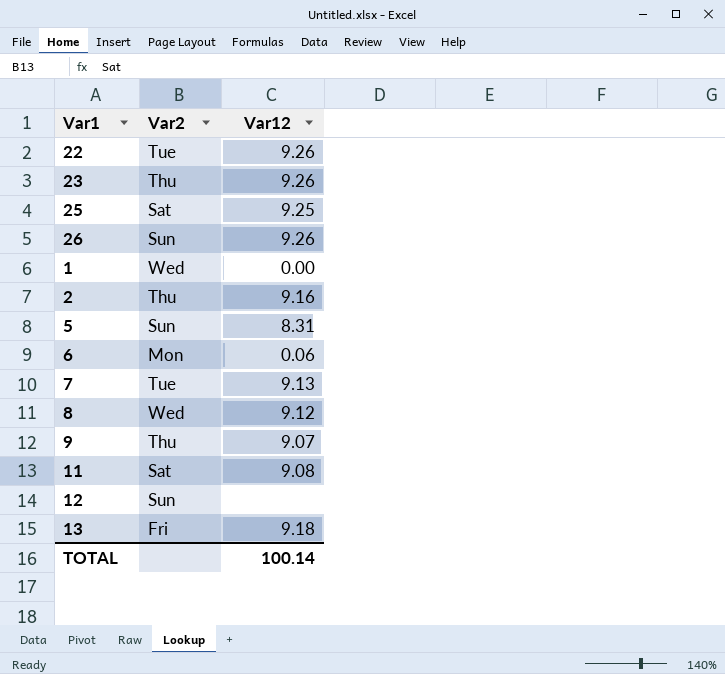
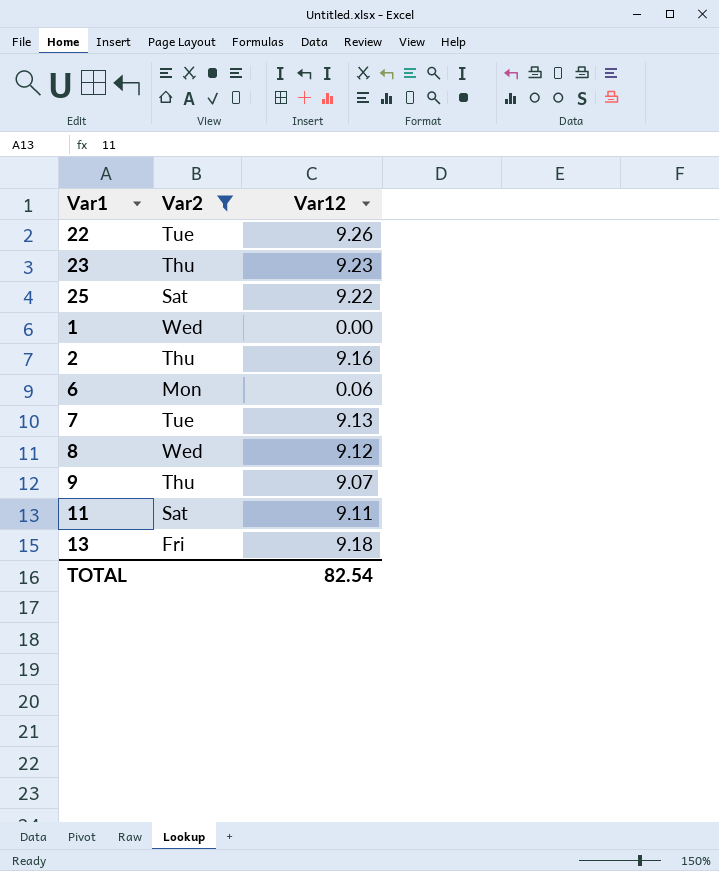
filter: none -> Var2 != Sun
23 | Var12: 9.26 -> 9.23
25 | Var12: 9.25 -> 9.22
11 | Var12: 9.08 -> 9.11
TOTAL | Var12: 100.14 -> 82.54

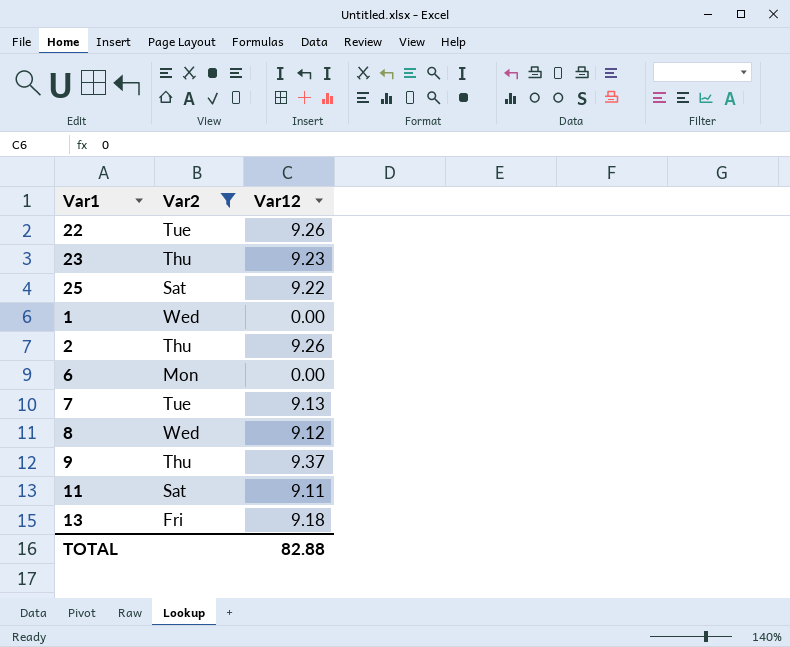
2 | Var12: 9.16 -> 9.26
6 | Var12: 0.06 -> 0.00
9 | Var12: 9.07 -> 9.37
TOTAL | Var12: 82.54 -> 82.88

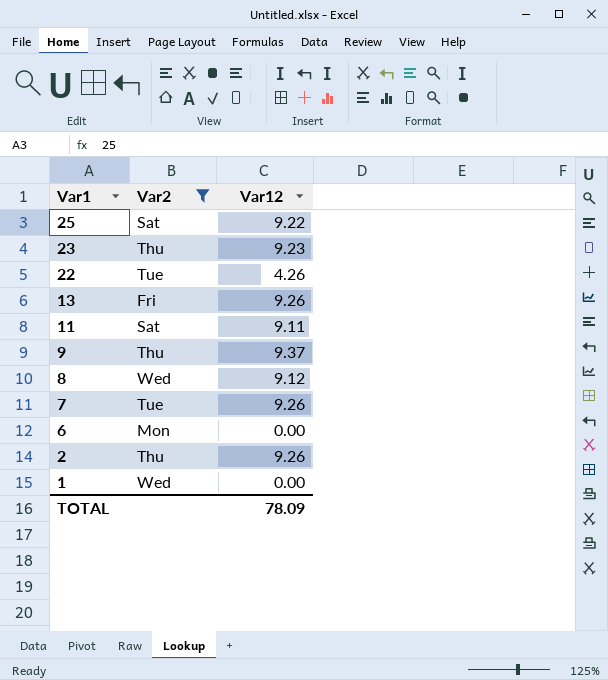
row order: none -> Var1 descending
22 | Var12: 9.26 -> 4.26
13 | Var12: 9.18 -> 9.26
7 | Var12: 9.13 -> 9.26
TOTAL | Var12: 82.88 -> 78.09

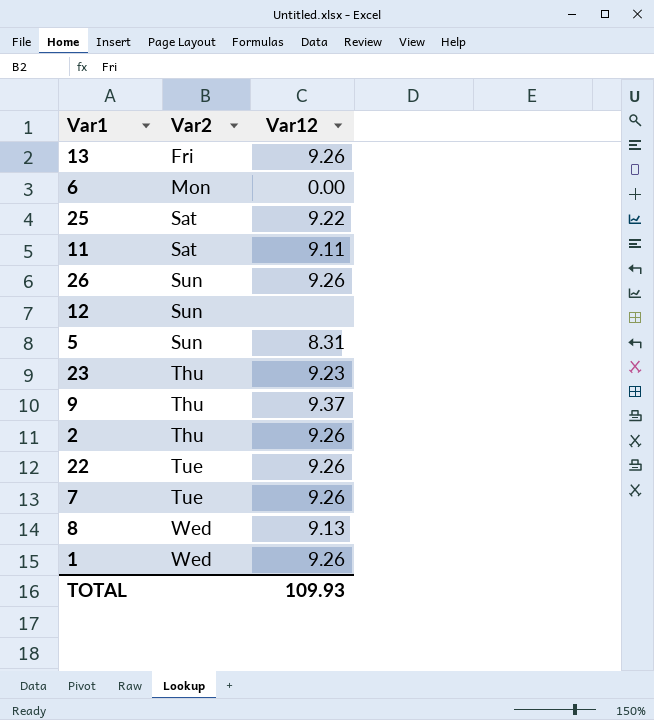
filter: Var2 != Sun -> none
row order: Var1 descending -> Var2 ascending
22 | Var12: 4.26 -> 9.26
8 | Var12: 9.12 -> 9.13
1 | Var12: 0.00 -> 9.26
TOTAL | Var12: 78.09 -> 109.93

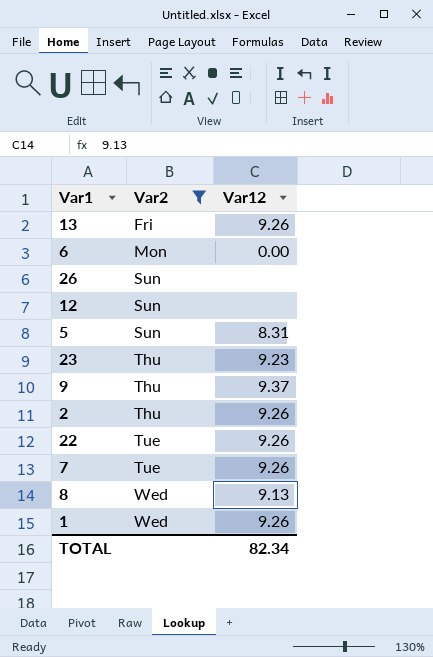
filter: none -> Var2 != Sat
26 | Var12: 9.26 -> none
TOTAL | Var12: 109.93 -> 82.34

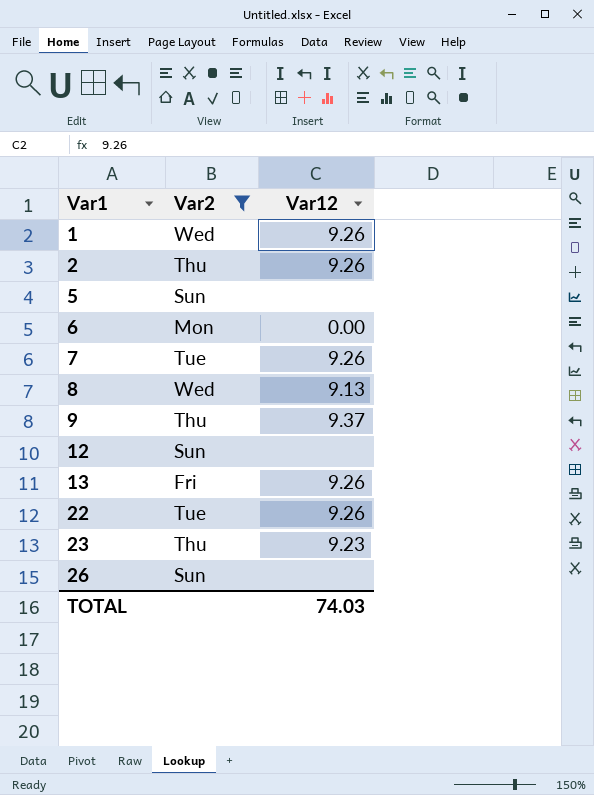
row order: Var2 ascending -> Var1 ascending
5 | Var12: 8.31 -> none
TOTAL | Var12: 82.34 -> 74.03

